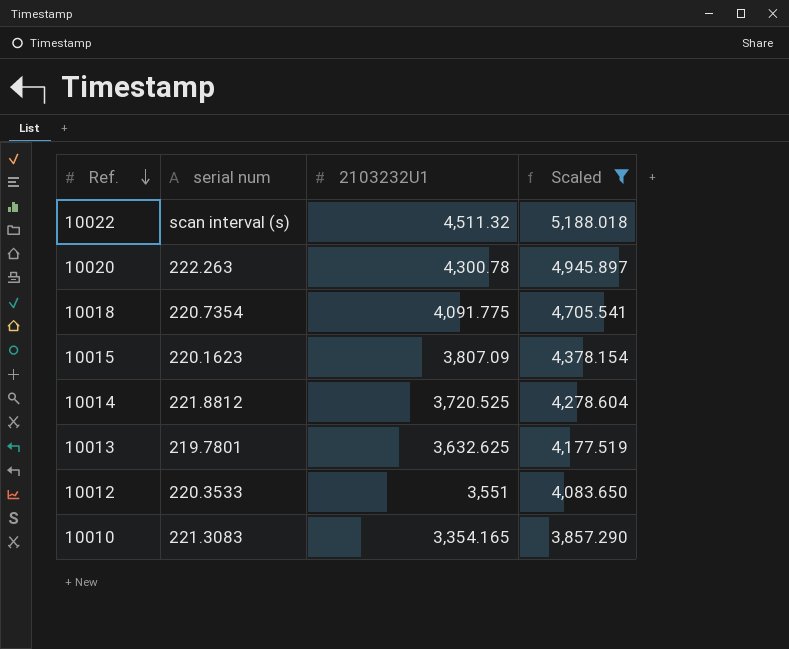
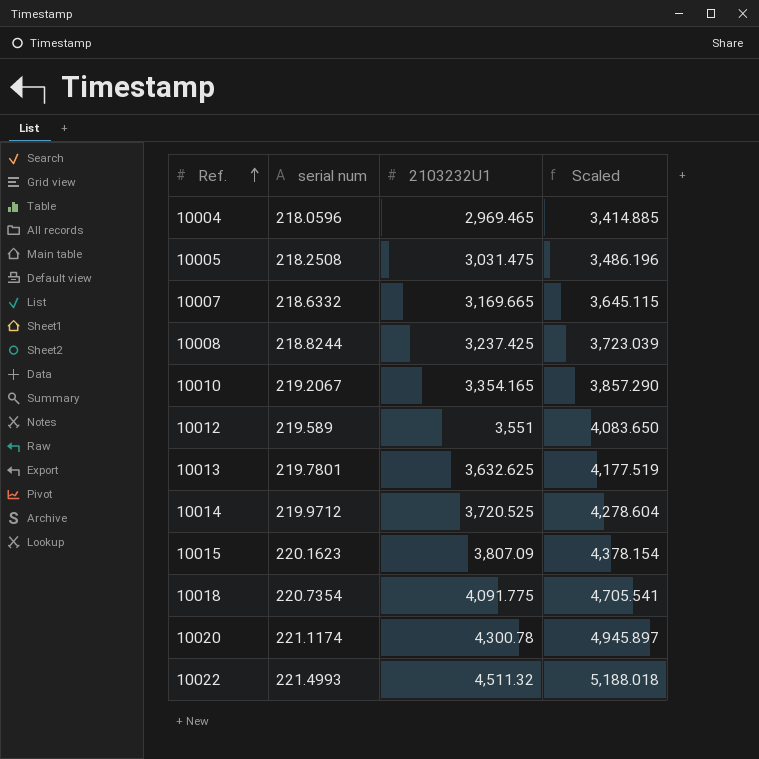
filter: Scaled >= 3,857.290 -> none
row order: Ref. descending -> Ref. ascending
10010 | serial num: 221.3083 -> 219.2067
10012 | serial num: 220.3533 -> 219.589
10014 | serial num: 221.8812 -> 219.9712
10020 | serial num: 222.263 -> 221.1174
10022 | serial num: scan interval (s) -> 221.4993

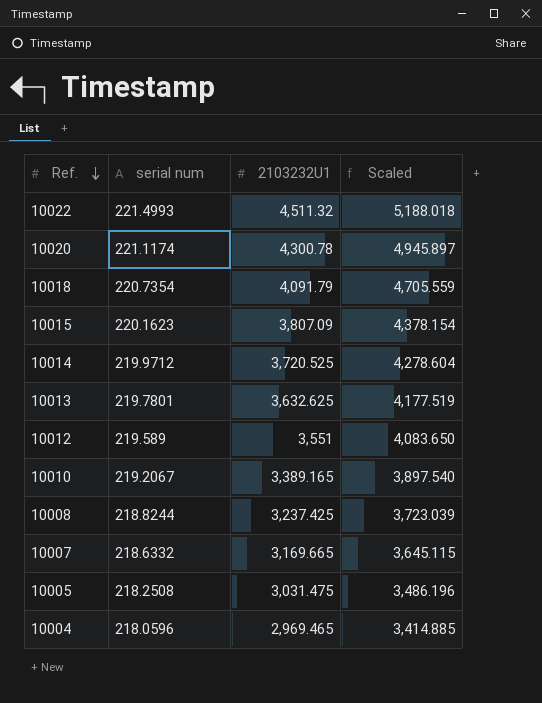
row order: Ref. ascending -> Ref. descending
10018 | 2103232U1: 4,091.775 -> 4,091.79
10018 | Scaled: 4,705.541 -> 4,705.559
10010 | 2103232U1: 3,354.165 -> 3,389.165
10010 | Scaled: 3,857.290 -> 3,897.540

